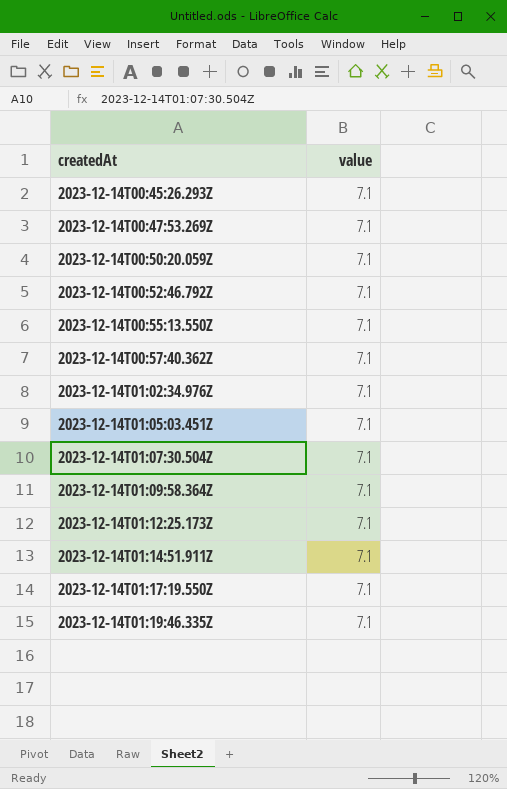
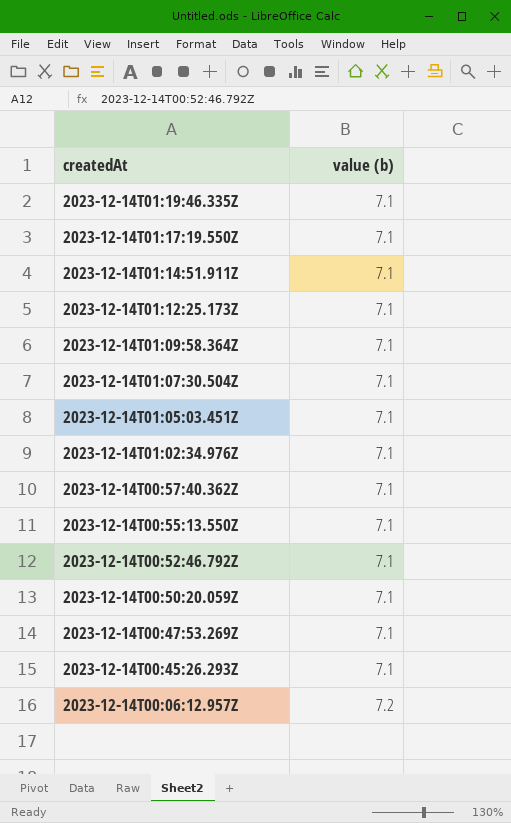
row order: createdAt ascending -> createdAt descending
column name: value -> value (b)
row 2023-12-14T00:06:12.957Z: none -> 7.2

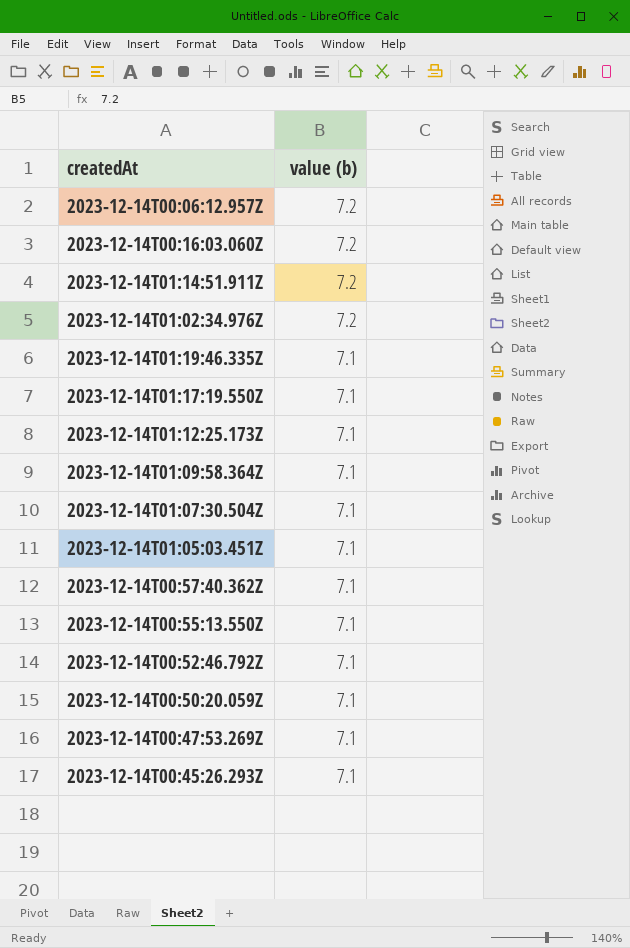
row order: createdAt descending -> value (b) descending
row 2023-12-14T00:16:03.060Z: none -> 7.2
2023-12-14T01:14:51.911Z | value (b): 7.1 -> 7.2
2023-12-14T01:02:34.976Z | value (b): 7.1 -> 7.2

